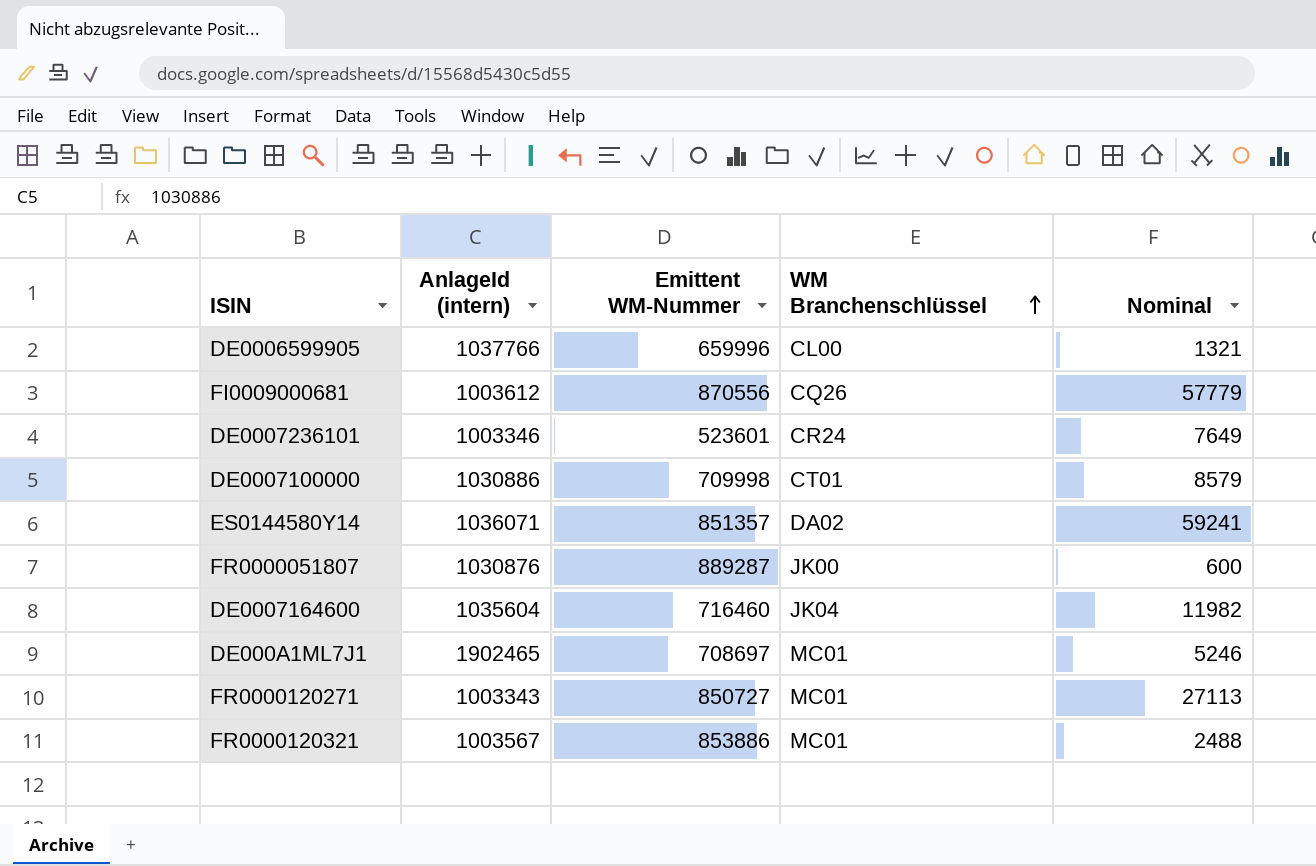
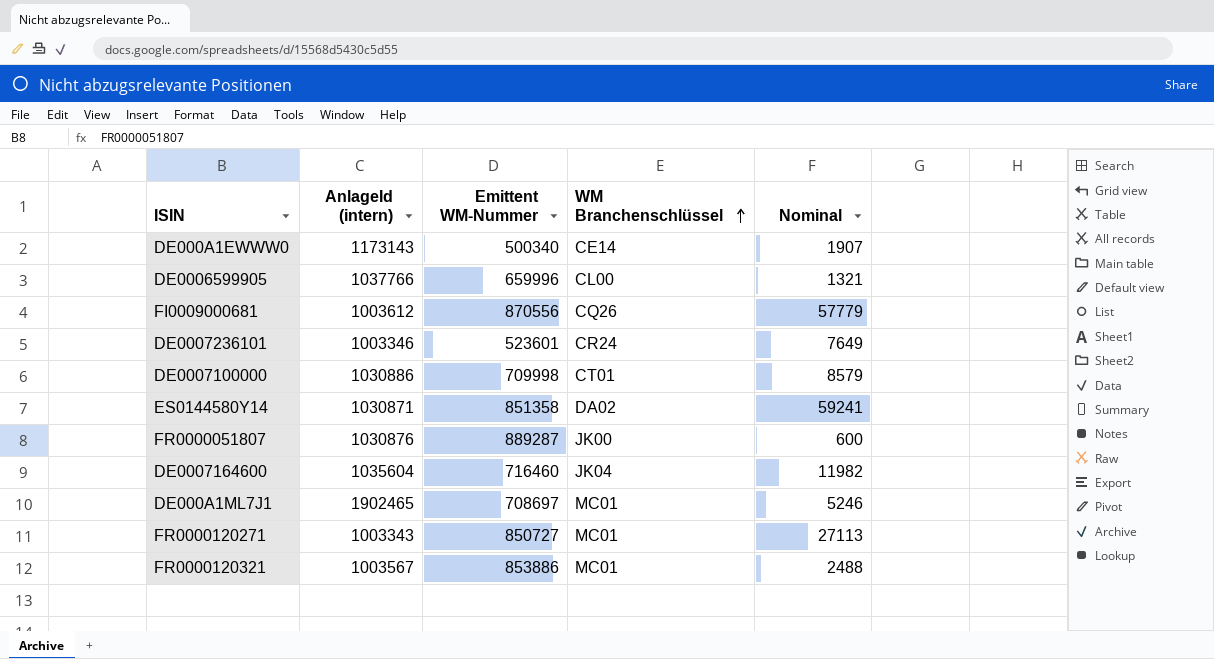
row DE000A1EWWW0: none -> 1173143 | 500340 | CE14 | 1907
ES0144580Y14 | AnlageId (intern): 1036071 -> 1030871
ES0144580Y14 | Emittent WM-Nummer: 851357 -> 851358

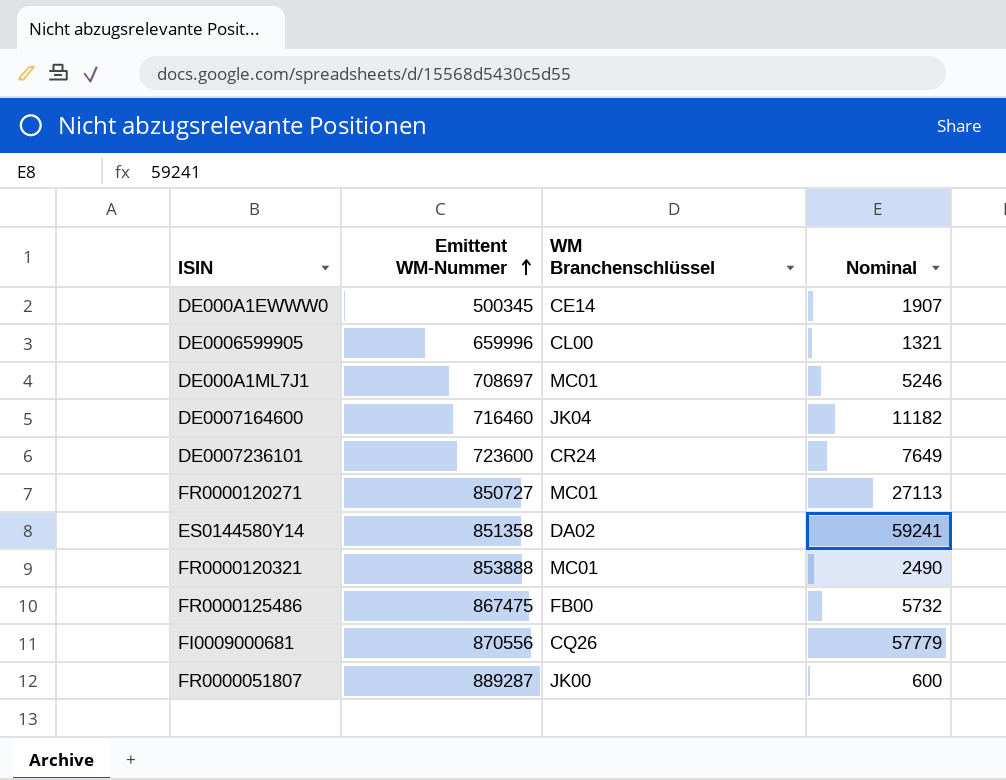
row order: WM Branchenschlüssel ascending -> Emittent WM-Nummer ascending
column AnlageId (intern) | position: 2 -> none
row DE0007100000: 1030886 | 709998 | CT01 | 8579 -> none
DE000A1EWWW0 | Emittent WM-Nummer: 500340 -> 500345
DE0007164600 | Nominal: 11982 -> 11182
DE0007236101 | Emittent WM-Nummer: 523601 -> 723600
FR0000120321 | Emittent WM-Nummer: 853886 -> 853888
FR0000120321 | Nominal: 2488 -> 2490
row FR0000125486: none -> 867475 | FB00 | 5732

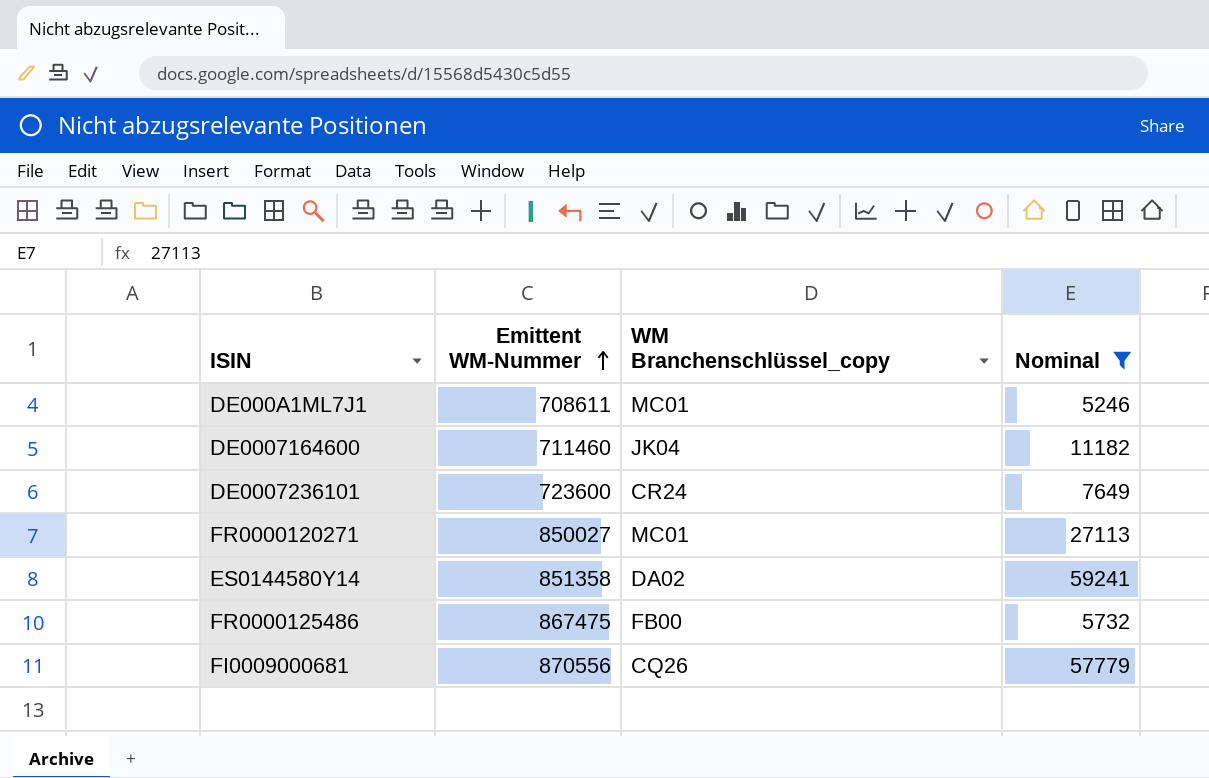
filter: none -> Nominal >= 5246
column name: WM Branchenschlüssel -> WM Branchenschlüssel_copy
DE000A1ML7J1 | Emittent WM-Nummer: 708697 -> 708611
DE0007164600 | Emittent WM-Nummer: 716460 -> 711460
FR0000120271 | Emittent WM-Nummer: 850727 -> 850027

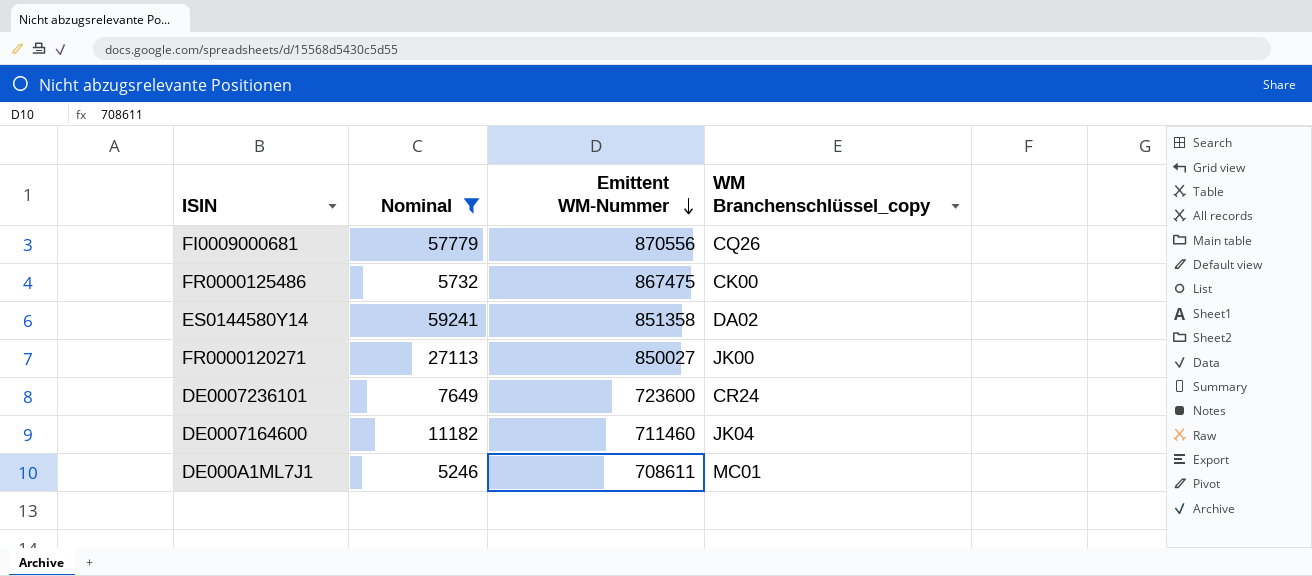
row order: Emittent WM-Nummer ascending -> Emittent WM-Nummer descending
column Nominal | position: 4 -> 2
FR0000125486 | WM Branchenschlüssel_copy: FB00 -> CK00
FR0000120271 | WM Branchenschlüssel_copy: MC01 -> JK00

